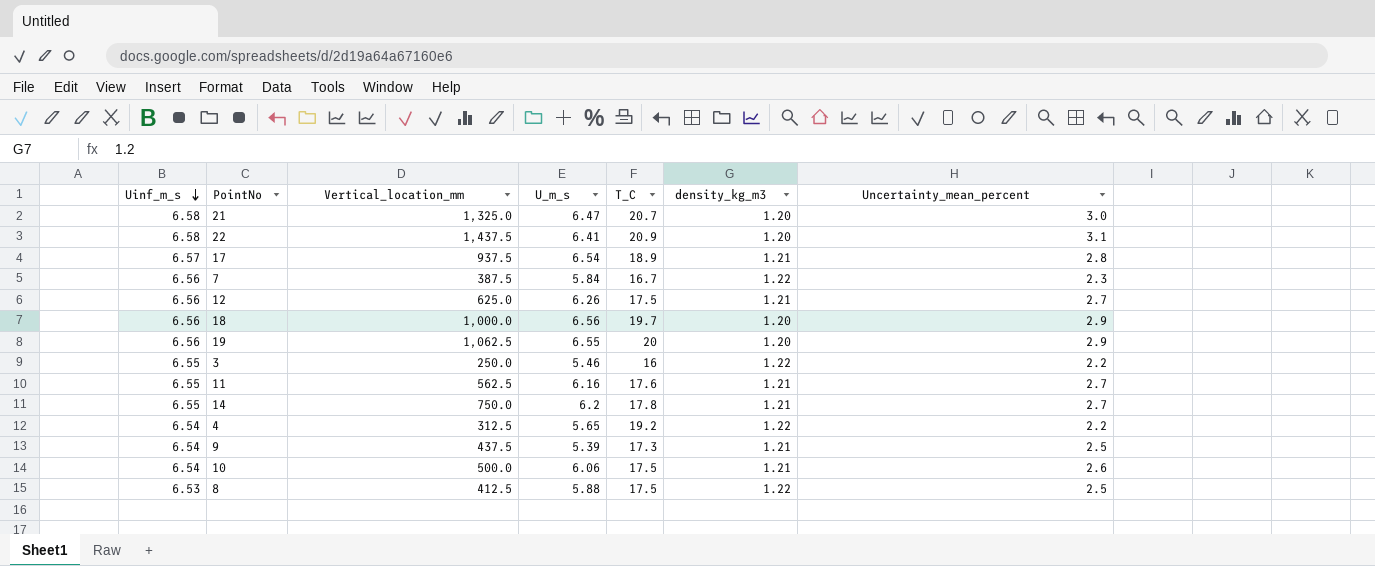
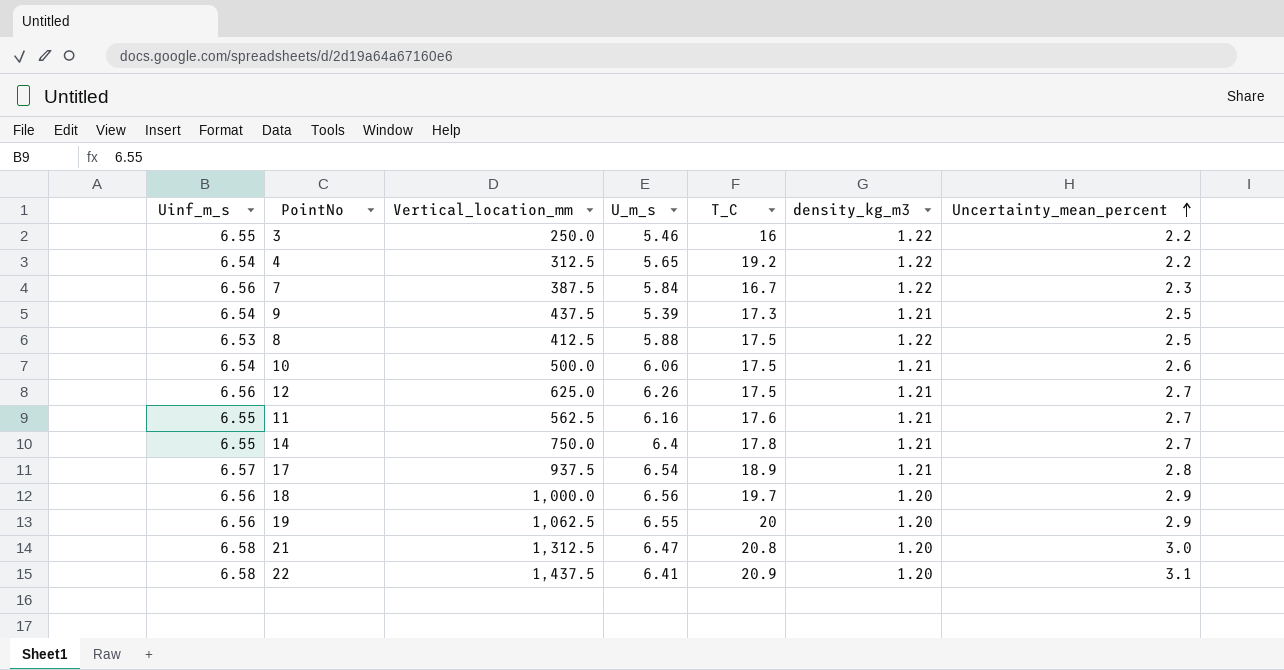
row order: Uinf_m_s descending -> Uncertainty_mean_percent ascending
14 | U_m_s: 6.2 -> 6.4
21 | Vertical_location_mm: 1,325.0 -> 1,312.5
21 | T_C: 20.7 -> 20.8

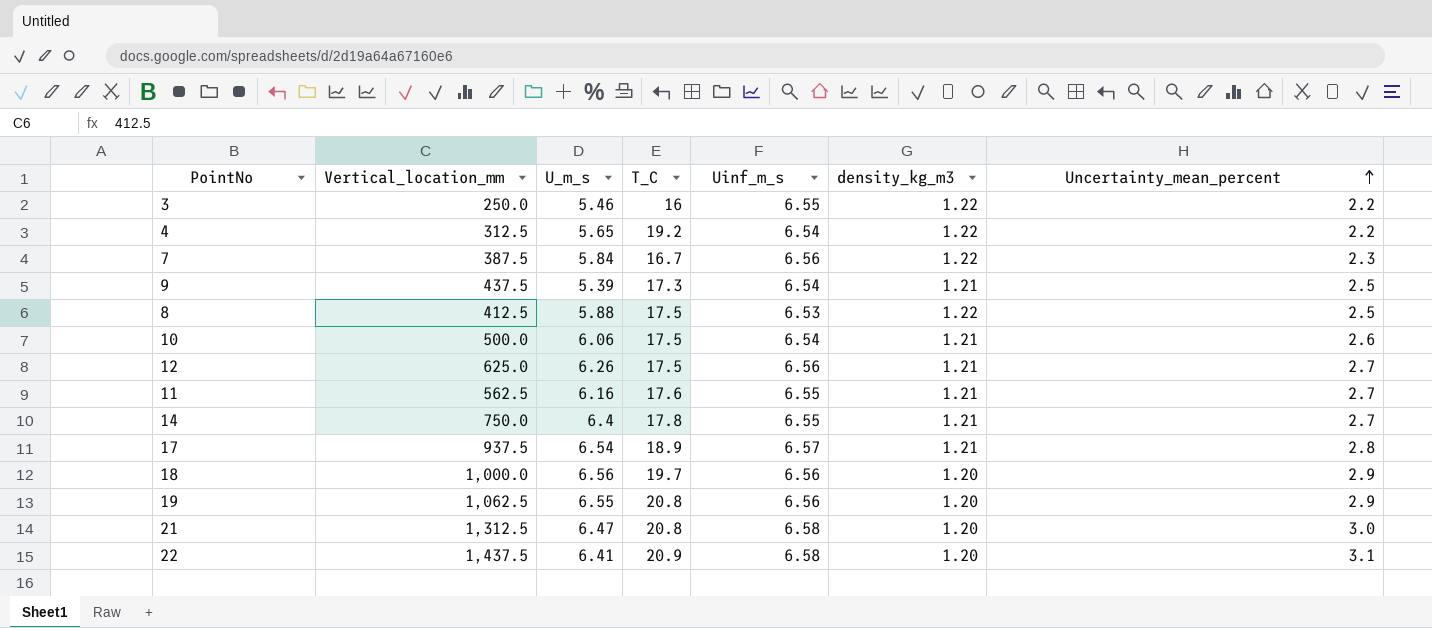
column Uinf_m_s | position: 1 -> 5
19 | T_C: 20 -> 20.8

